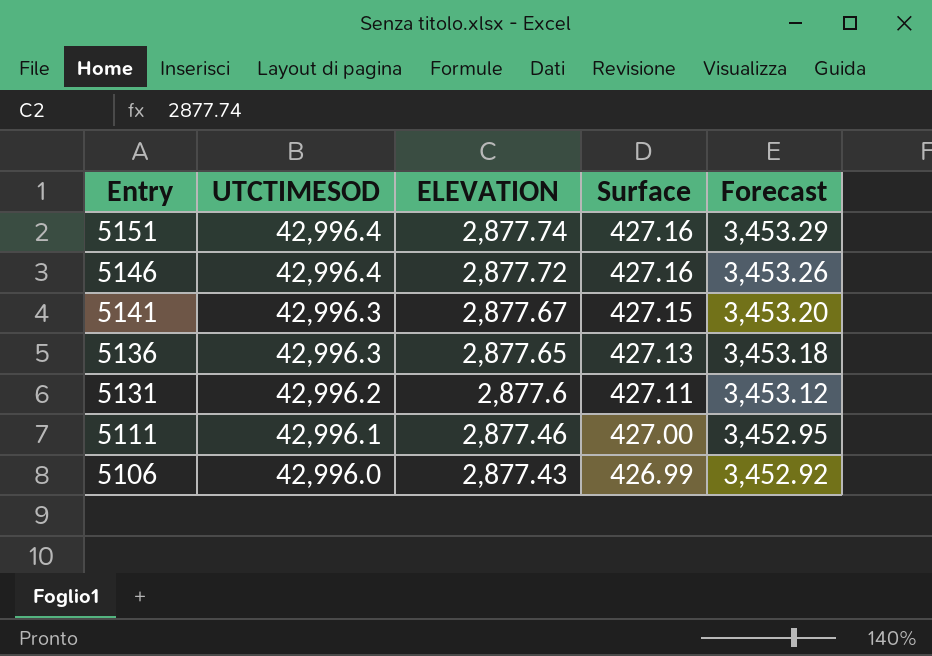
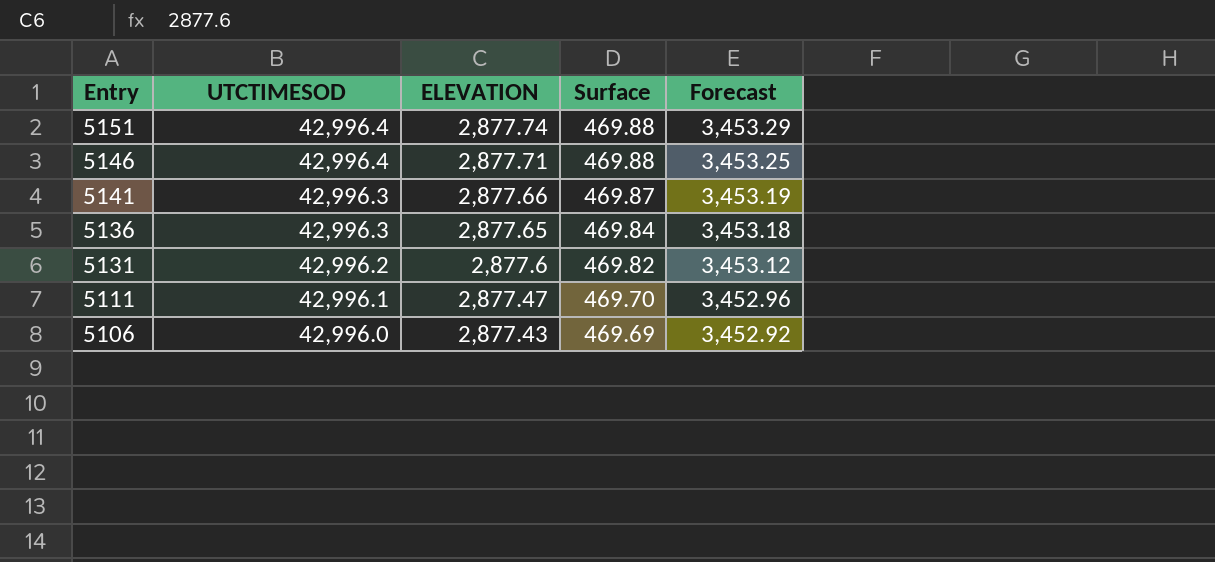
5151 | Surface: 427.16 -> 469.88
5146 | ELEVATION: 2,877.72 -> 2,877.71
5146 | Surface: 427.16 -> 469.88
5146 | Forecast: 3,453.26 -> 3,453.25
5141 | ELEVATION: 2,877.67 -> 2,877.66
5141 | Surface: 427.15 -> 469.87
5141 | Forecast: 3,453.20 -> 3,453.19
5136 | Surface: 427.13 -> 469.84
5131 | Surface: 427.11 -> 469.82
5111 | ELEVATION: 2,877.46 -> 2,877.47
5111 | Surface: 427.00 -> 469.70
5111 | Forecast: 3,452.95 -> 3,452.96
5106 | Surface: 426.99 -> 469.69

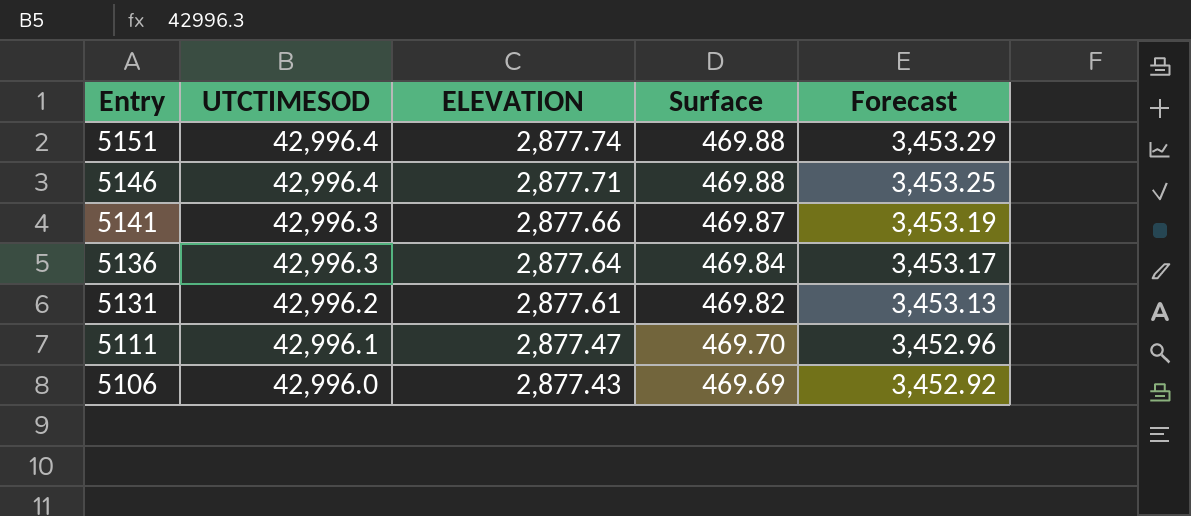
5136 | ELEVATION: 2,877.65 -> 2,877.64
5136 | Forecast: 3,453.18 -> 3,453.17
5131 | ELEVATION: 2,877.6 -> 2,877.61
5131 | Forecast: 3,453.12 -> 3,453.13

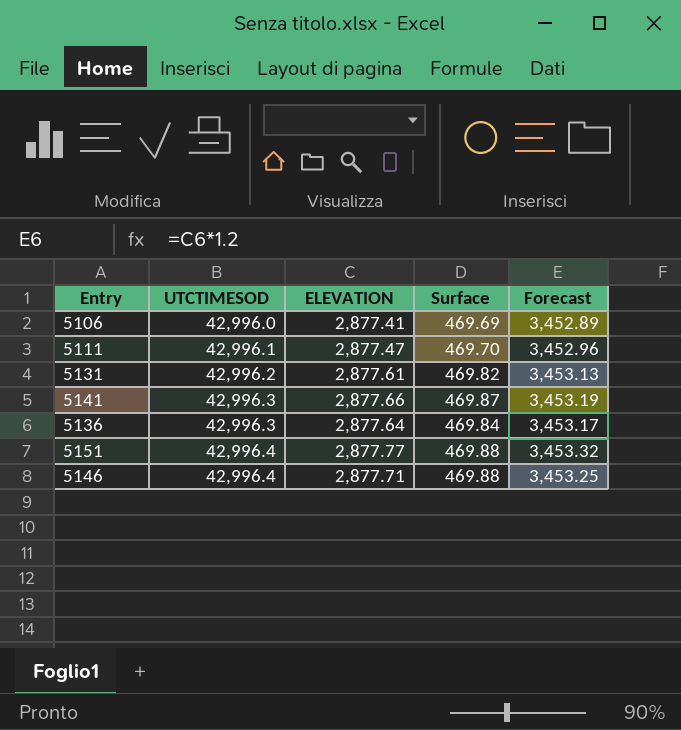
row order: Entry descending -> UTCTIMESOD ascending
5106 | ELEVATION: 2,877.43 -> 2,877.41
5106 | Forecast: 3,452.92 -> 3,452.89
5151 | ELEVATION: 2,877.74 -> 2,877.77
5151 | Forecast: 3,453.29 -> 3,453.32

